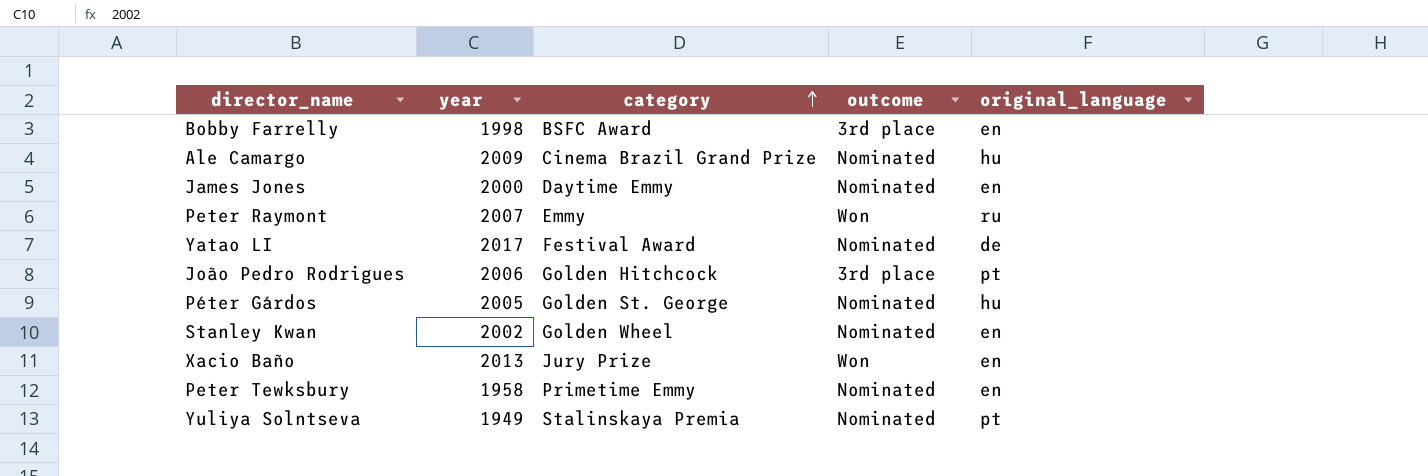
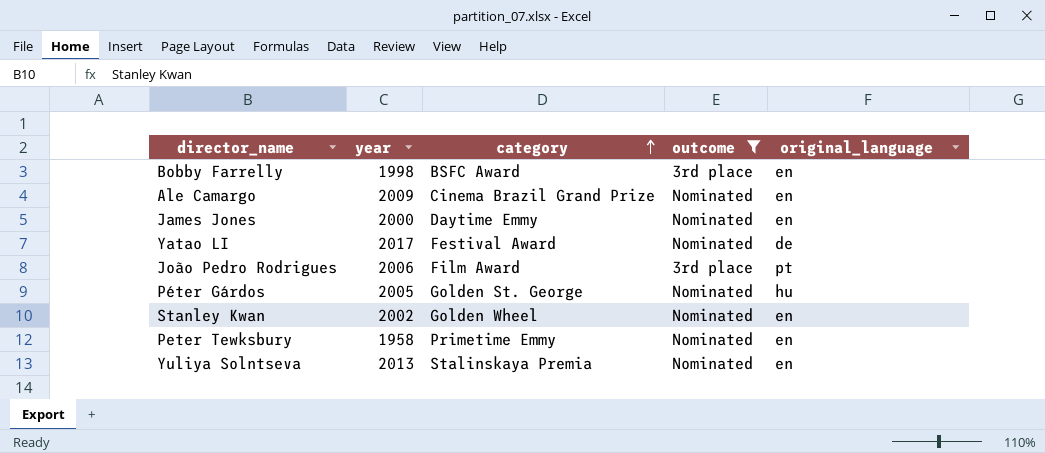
filter: none -> outcome != Won
Ale Camargo | original_language: hu -> en
João Pedro Rodrigues | category: Golden Hitchcock -> Film Award
Yuliya Solntseva | year: 1949 -> 2013
Yuliya Solntseva | original_language: pt -> en

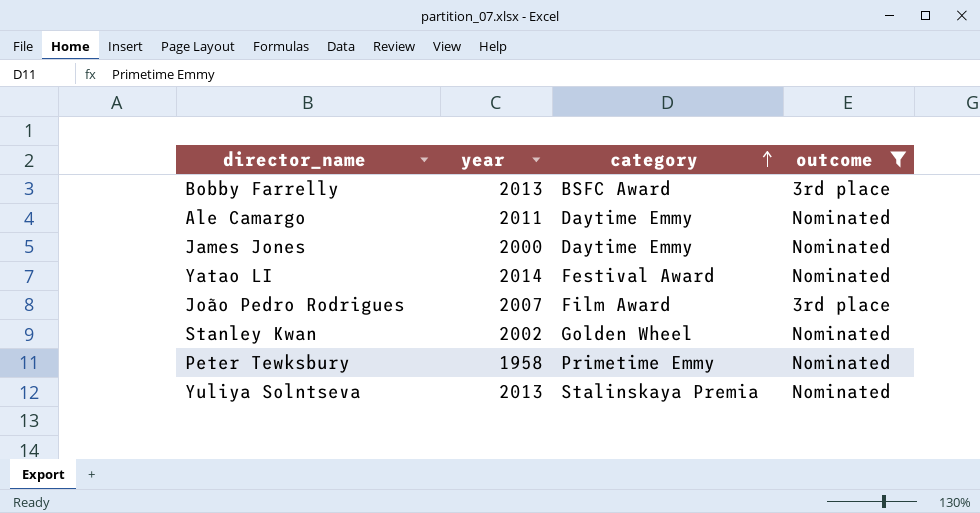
column original_language | position: 5 -> none
row Péter Gárdos: 2005 | Golden St. George | Nominated | hu -> none
Bobby Farrelly | year: 1998 -> 2013
Ale Camargo | year: 2009 -> 2011
Ale Camargo | category: Cinema Brazil Grand Prize -> Daytime Emmy
Yatao LI | year: 2017 -> 2014
João Pedro Rodrigues | year: 2006 -> 2007

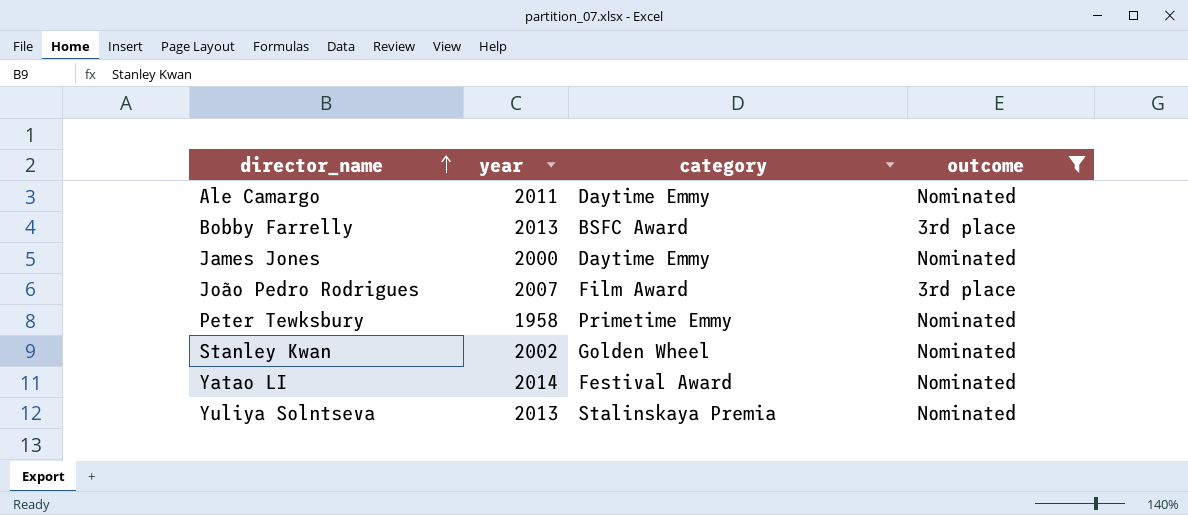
row order: category ascending -> director_name ascending

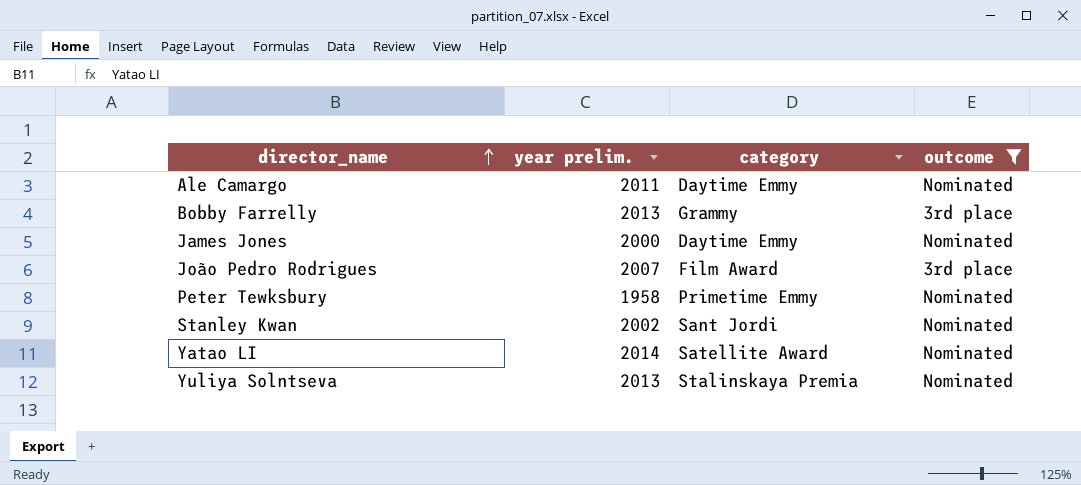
column name: year -> year prelim.
Bobby Farrelly | category: BSFC Award -> Grammy
Stanley Kwan | category: Golden Wheel -> Sant Jordi
Yatao LI | category: Festival Award -> Satellite Award

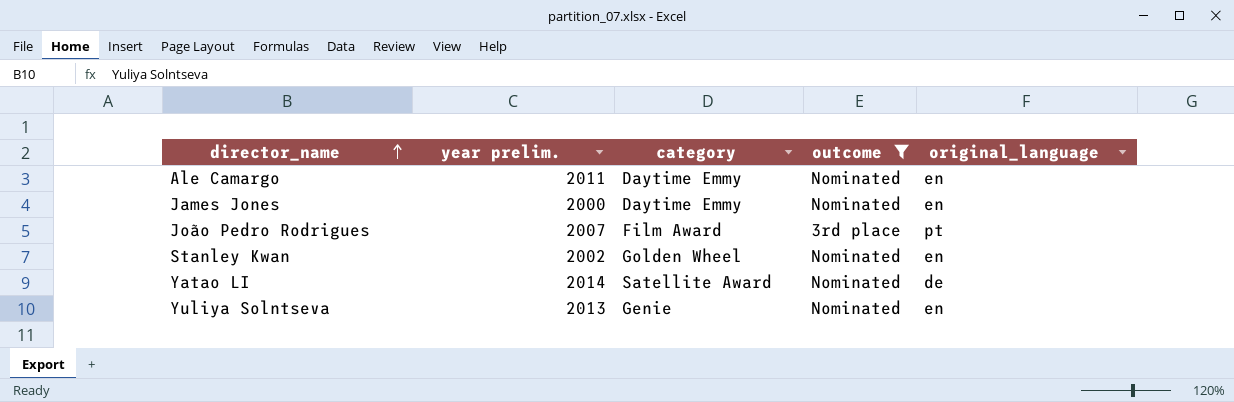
column original_language | position: none -> 5
row Bobby Farrelly: 2013 | Grammy | 3rd place -> none
row Peter Tewksbury: 1958 | Primetime Emmy | Nominated -> none
Stanley Kwan | category: Sant Jordi -> Golden Wheel
Yuliya Solntseva | category: Stalinskaya Premia -> Genie

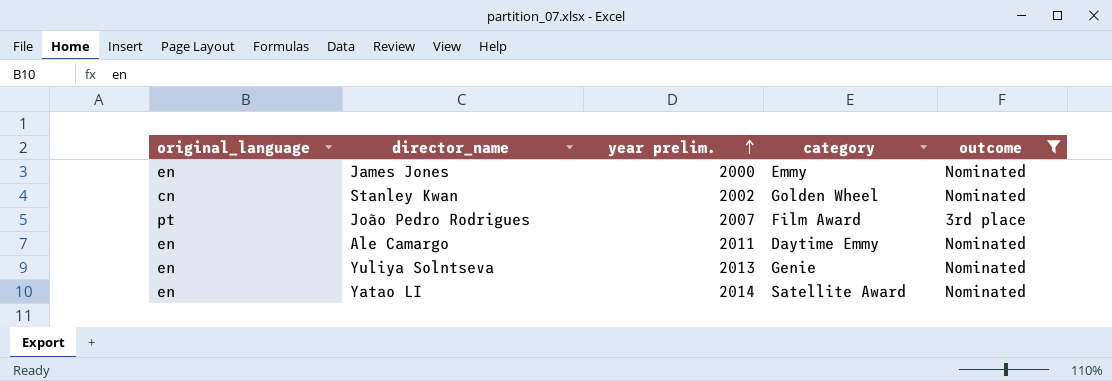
row order: director_name ascending -> year prelim. ascending
column original_language | position: 5 -> 1
James Jones | category: Daytime Emmy -> Emmy
Stanley Kwan | original_language: en -> cn
Yatao LI | original_language: de -> en

